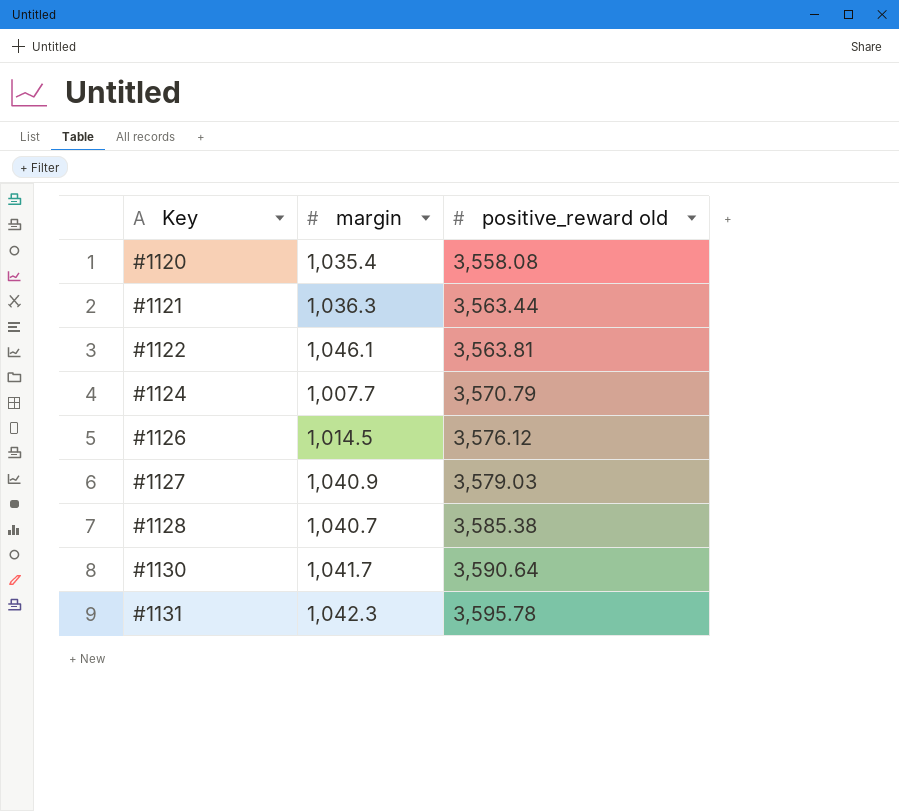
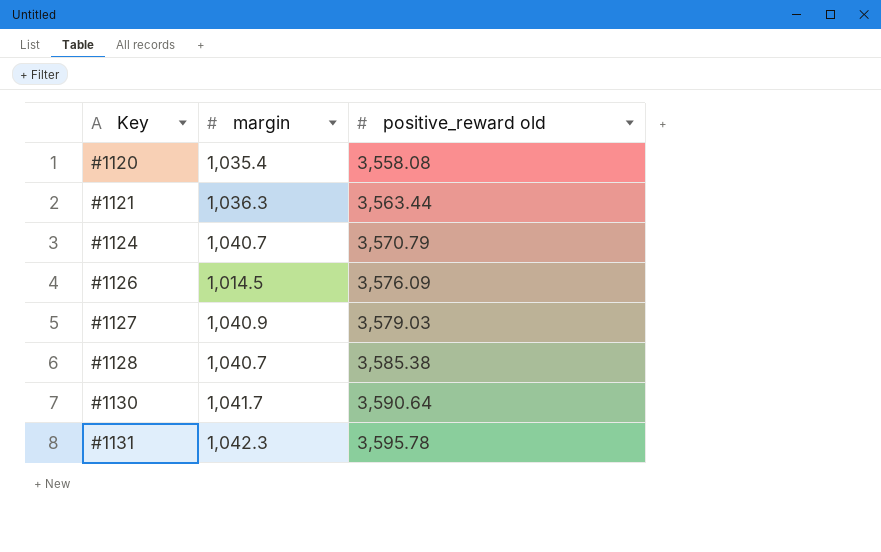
row #1122: 1,046.1 | 3,563.81 -> none
#1124 | margin: 1,007.7 -> 1,040.7
#1126 | positive_reward old: 3,576.12 -> 3,576.09

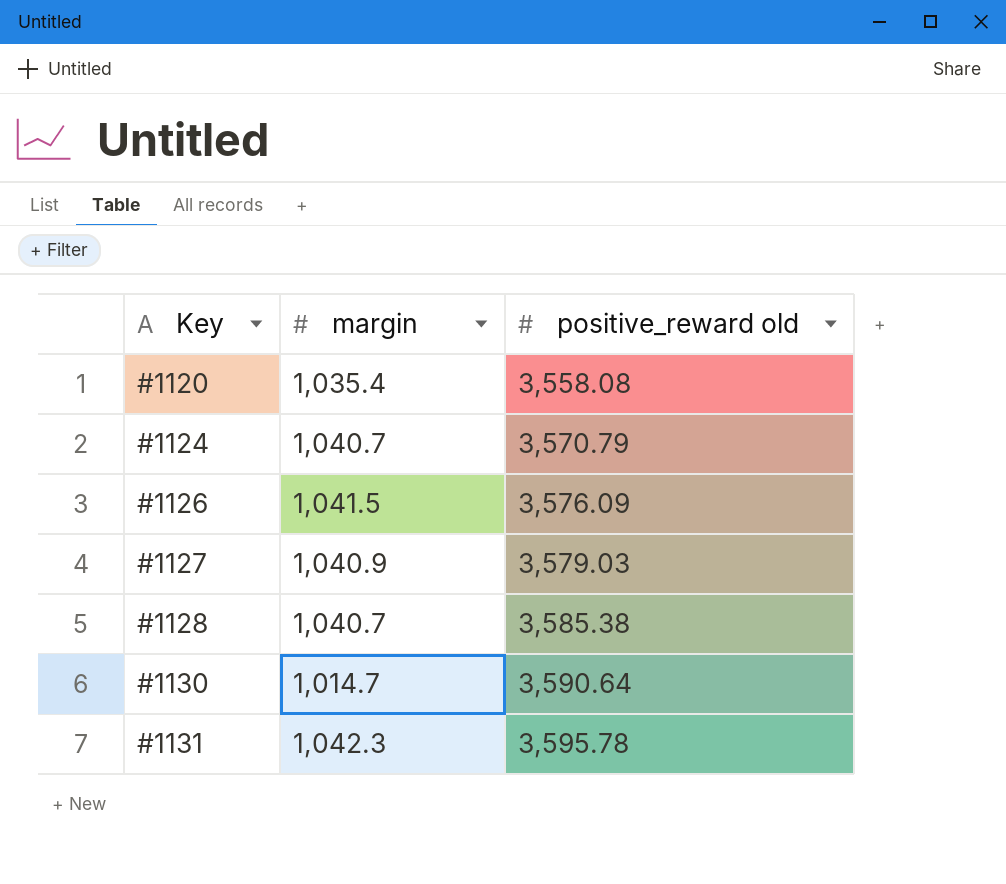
row #1121: 1,036.3 | 3,563.44 -> none
#1126 | margin: 1,014.5 -> 1,041.5
#1130 | margin: 1,041.7 -> 1,014.7

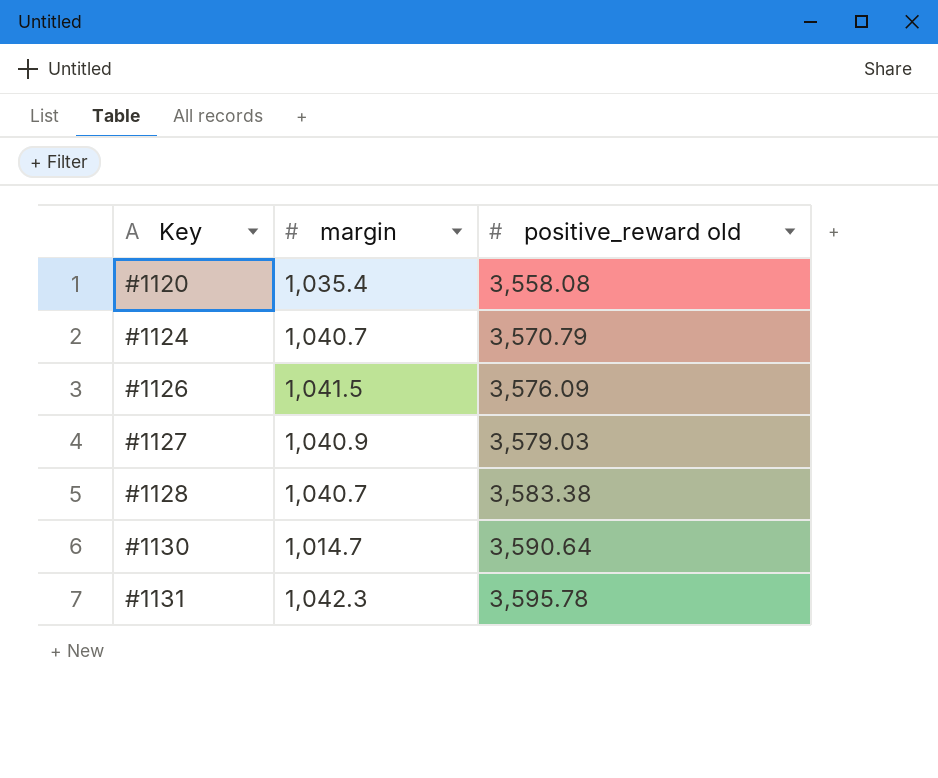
#1128 | positive_reward old: 3,585.38 -> 3,583.38

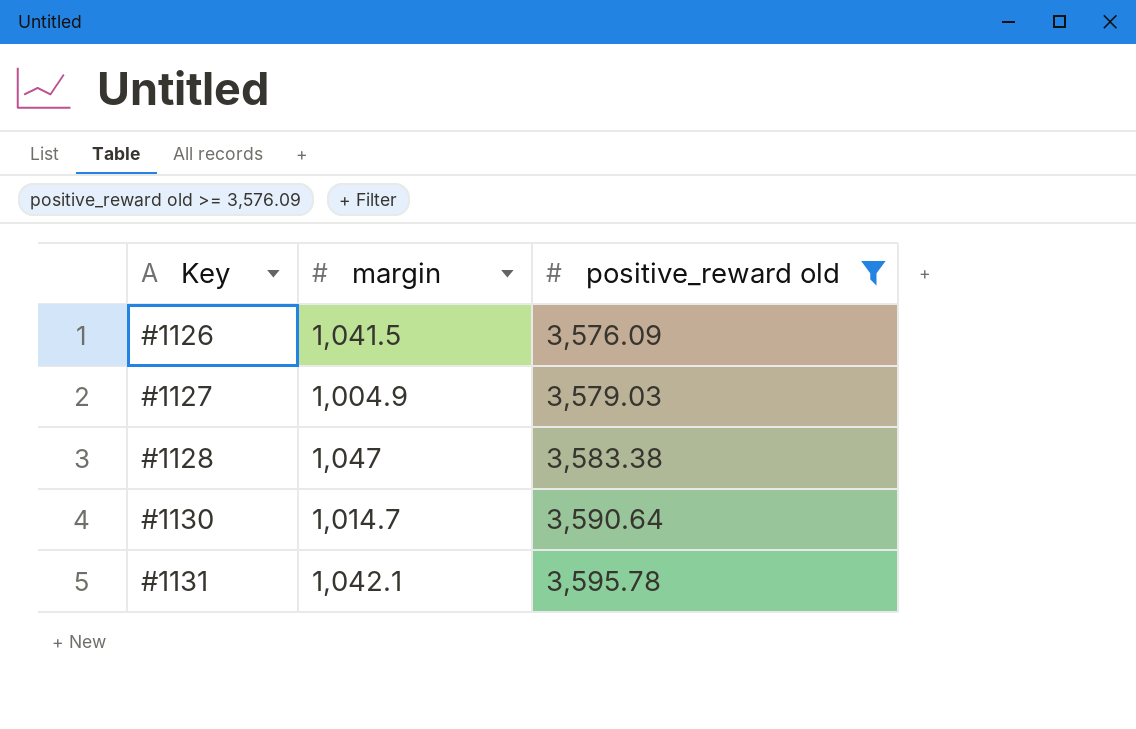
filter: none -> positive_reward old >= 3,576.09
#1127 | margin: 1,040.9 -> 1,004.9
#1128 | margin: 1,040.7 -> 1,047
#1131 | margin: 1,042.3 -> 1,042.1

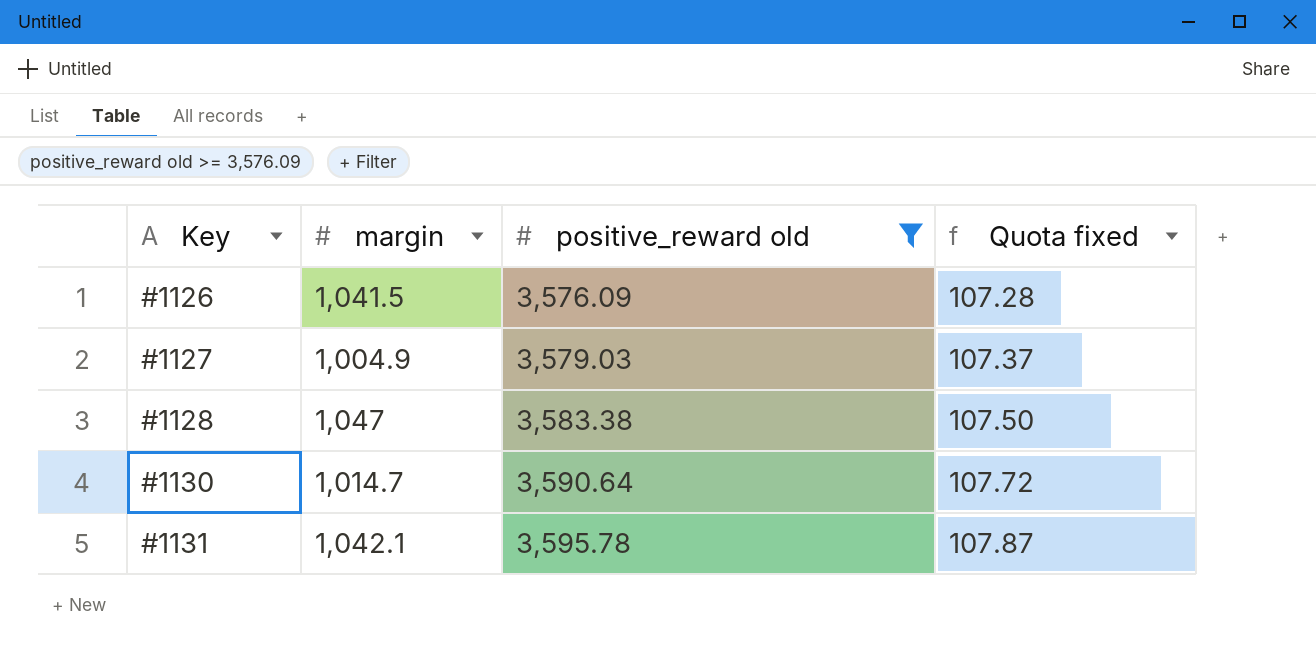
column Quota fixed | formula: none -> [positive_reward old] * 0.03

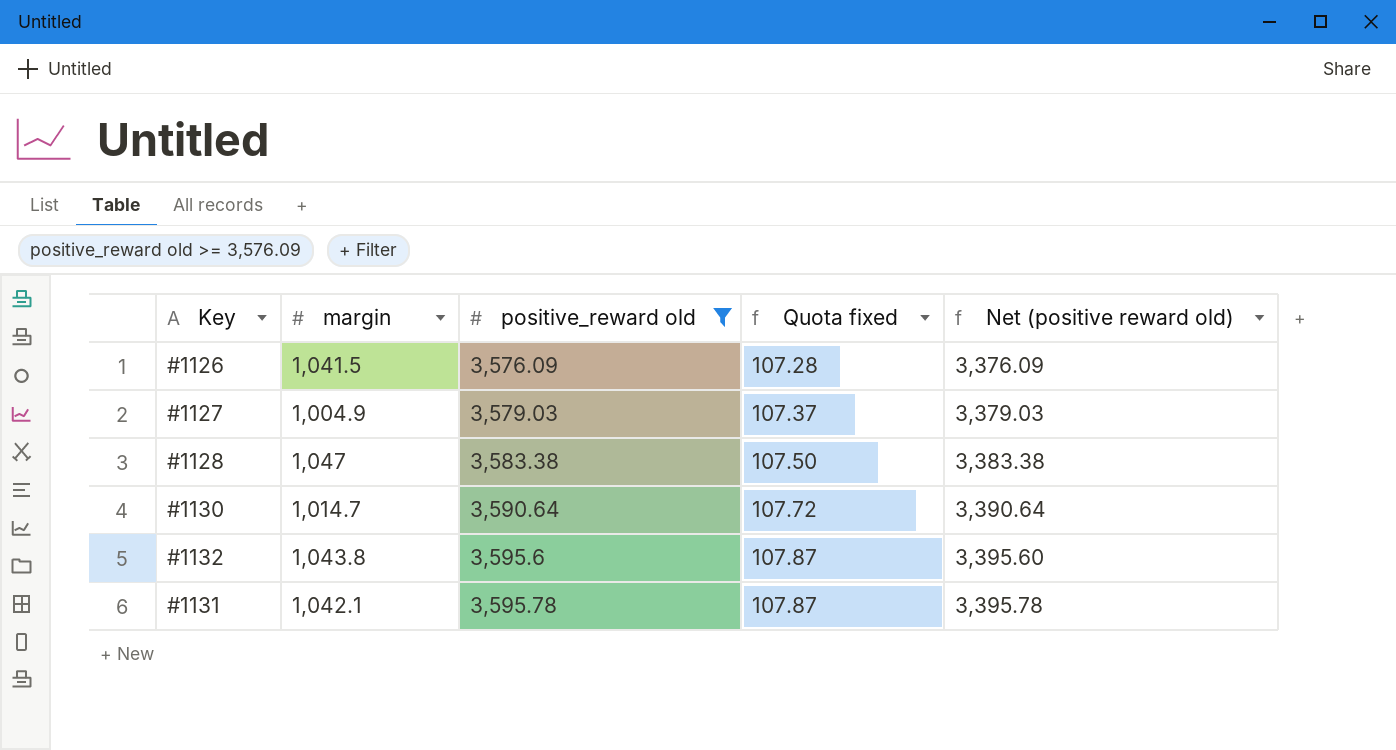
column Net (positive reward old) | formula: none -> [positive_reward old] - 200
row #1132: none -> 1,043.8 | 3,595.6 | 107.87 | 3,395.60

